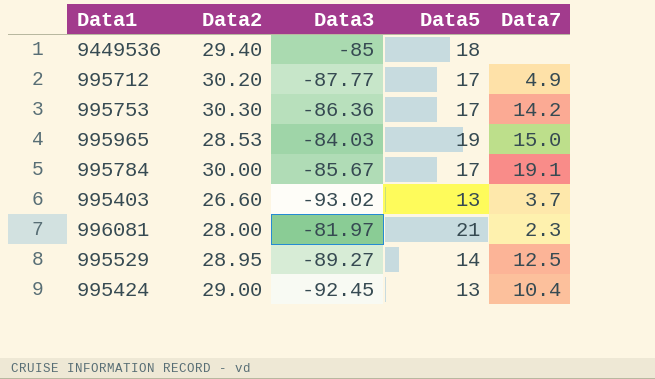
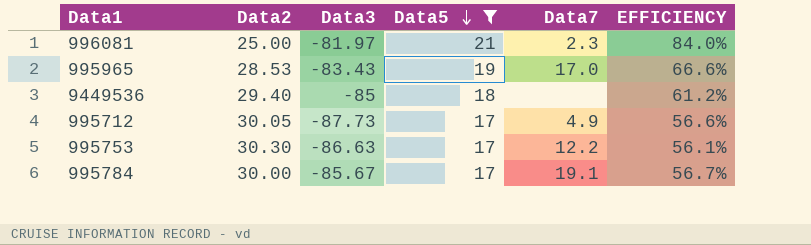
filter: none -> Data5 >= 17
row order: none -> Data5 descending
column EFFICIENCY | formula: none -> [Data5] / [Data2]
996081 | Data2: 28.00 -> 25.00
995965 | Data3: -84.03 -> -83.43
995965 | Data7: 15.0 -> 17.0
995712 | Data2: 30.20 -> 30.05
995712 | Data3: -87.77 -> -87.73
995753 | Data3: -86.36 -> -86.63
995753 | Data7: 14.2 -> 12.2

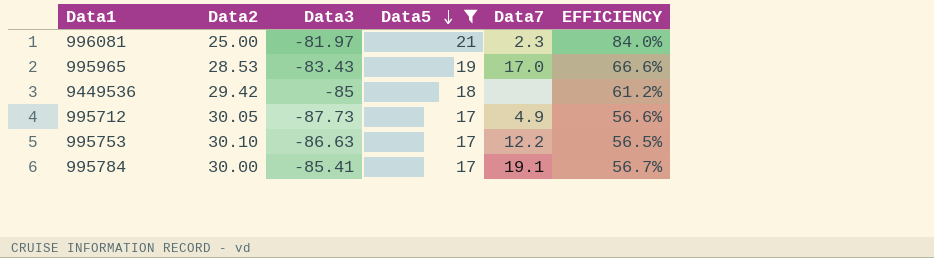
9449536 | Data2: 29.40 -> 29.42
995753 | Data2: 30.30 -> 30.10
995753 | EFFICIENCY: 56.1% -> 56.5%
995784 | Data3: -85.67 -> -85.41

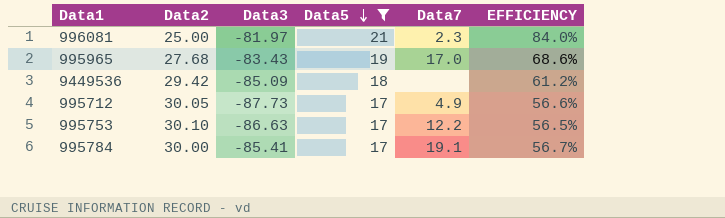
995965 | Data2: 28.53 -> 27.68
995965 | EFFICIENCY: 66.6% -> 68.6%
9449536 | Data3: -85 -> -85.09

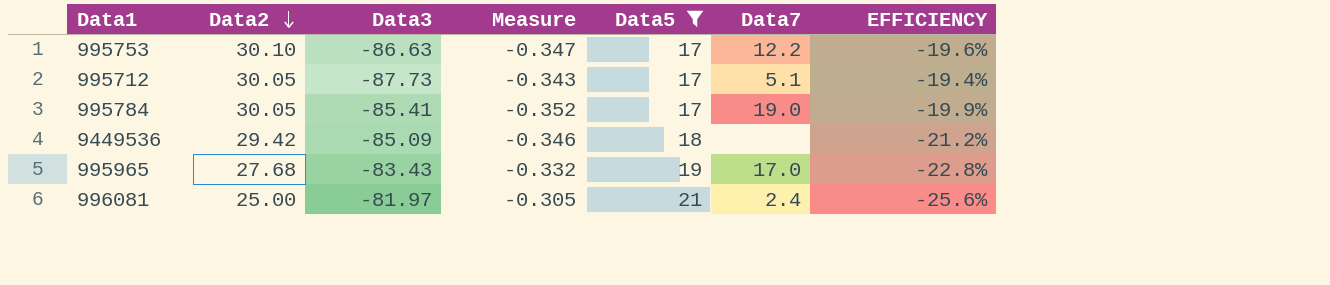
row order: Data5 descending -> Data2 descending
column Measure | formula: none -> [Data2] / [Data3]
column EFFICIENCY | formula: [Data5] / [Data2] -> [Data5] / [Data3]
995712 | Data7: 4.9 -> 5.1
995784 | Data2: 30.00 -> 30.05
995784 | Data7: 19.1 -> 19.0
996081 | Data7: 2.3 -> 2.4

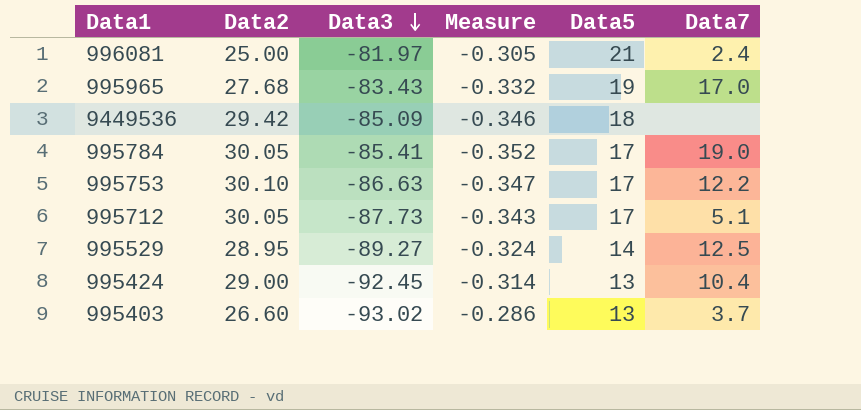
filter: Data5 >= 17 -> none
row order: Data2 descending -> Data3 descending
column EFFICIENCY | formula: [Data5] / [Data3] -> none

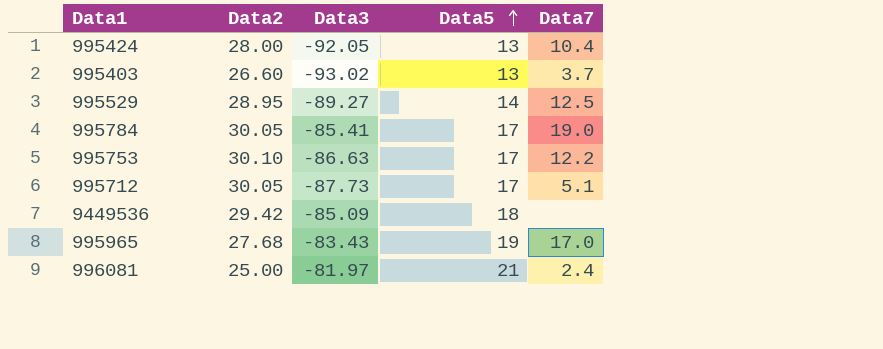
row order: Data3 descending -> Data5 ascending
column Measure | formula: [Data2] / [Data3] -> none
995424 | Data2: 29.00 -> 28.00
995424 | Data3: -92.45 -> -92.05

